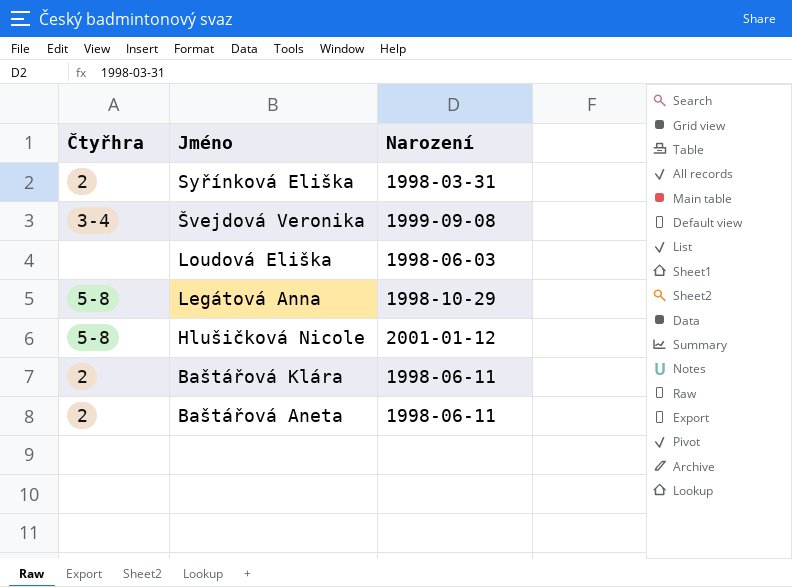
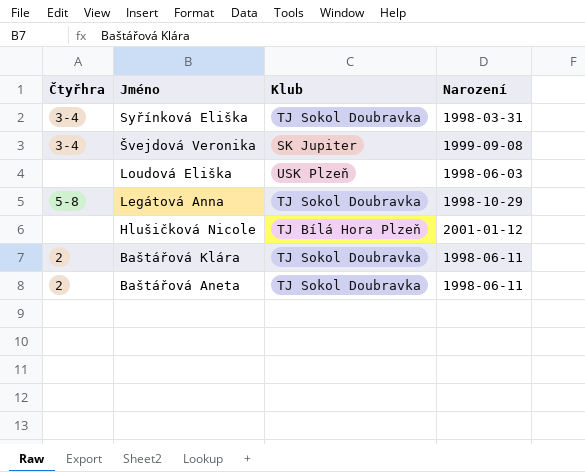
column Klub | position: none -> 3
Syřínková Eliška | Čtyřhra: 2 -> 3-4
Hlušičková Nicole | Čtyřhra: 5-8 -> none

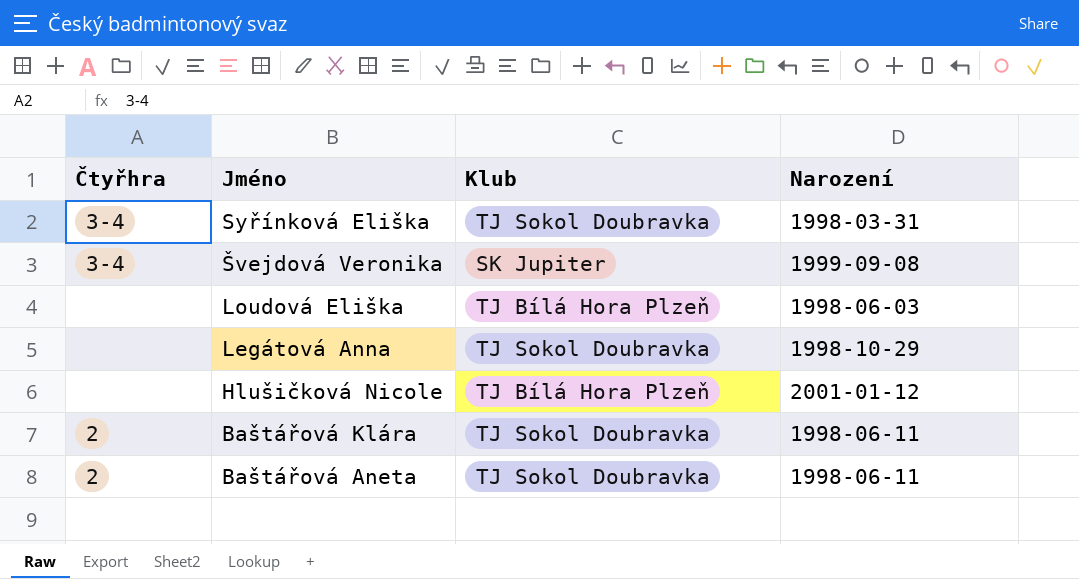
Loudová Eliška | Klub: USK Plzeň -> TJ Bílá Hora Plzeň
Legátová Anna | Čtyřhra: 5-8 -> none

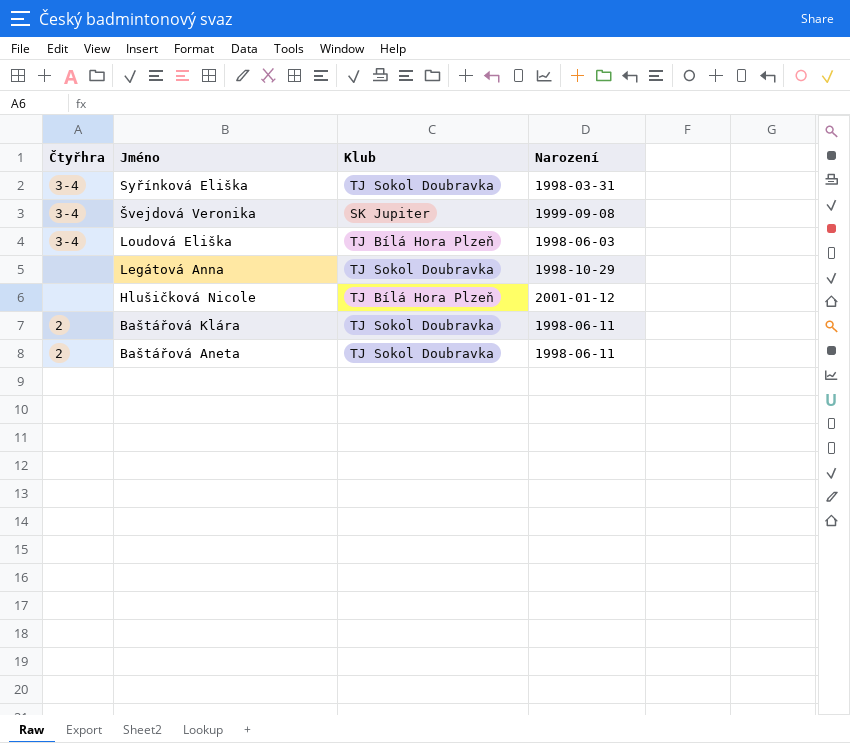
Loudová Eliška | Čtyřhra: none -> 3-4

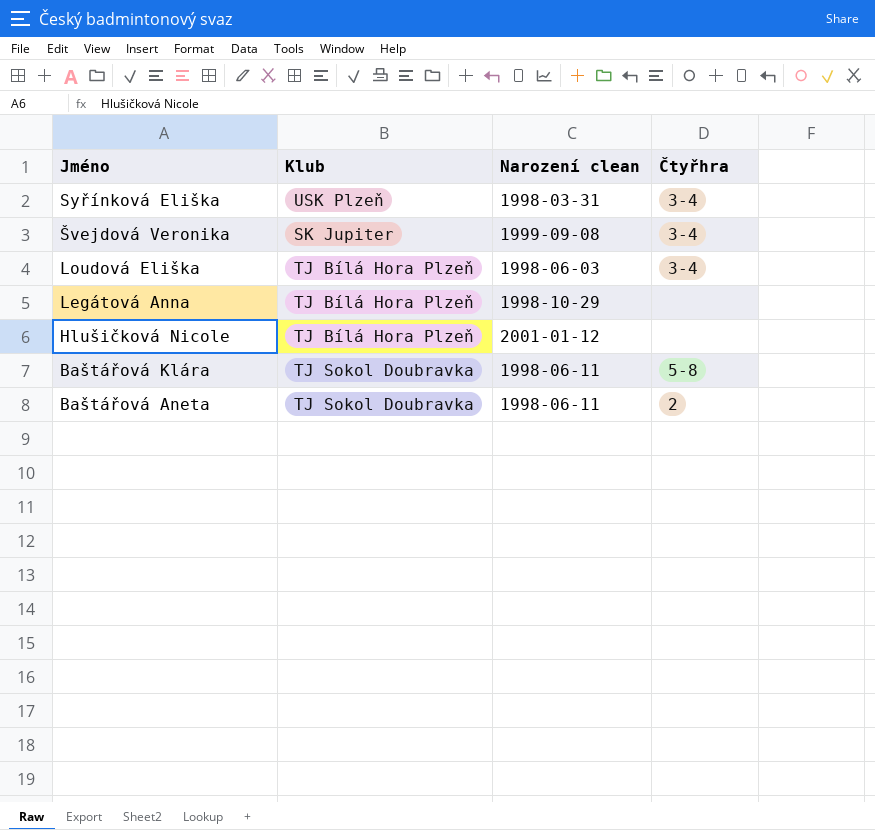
column name: Narození -> Narození clean
column Čtyřhra | position: 1 -> 4
Syřínková Eliška | Klub: TJ Sokol Doubravka -> USK Plzeň
Legátová Anna | Klub: TJ Sokol Doubravka -> TJ Bílá Hora Plzeň
Baštářová Klára | Čtyřhra: 2 -> 5-8

